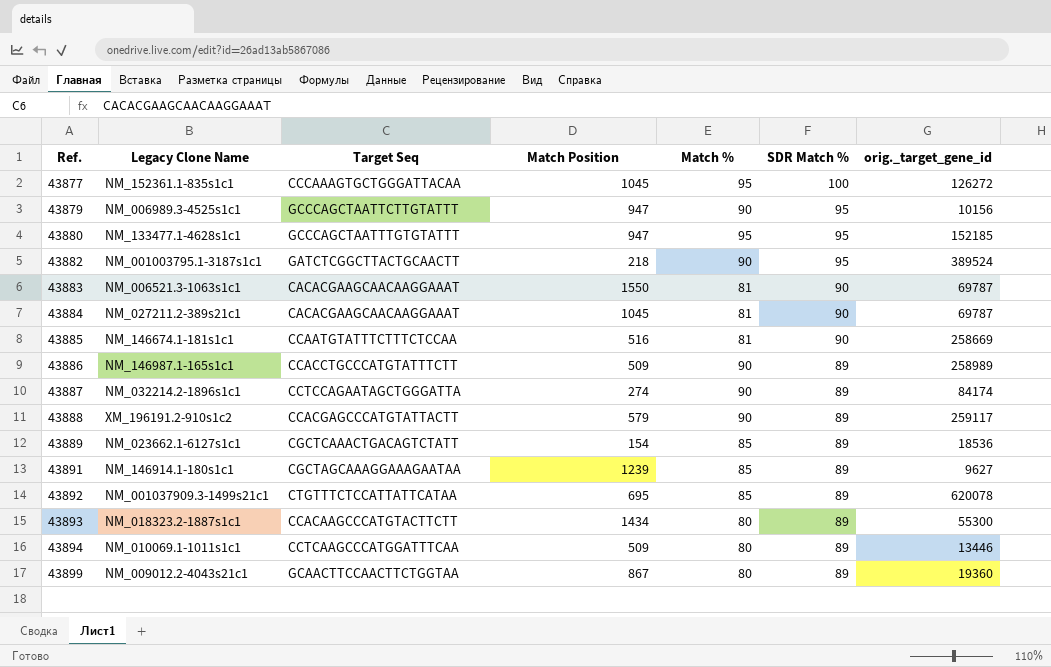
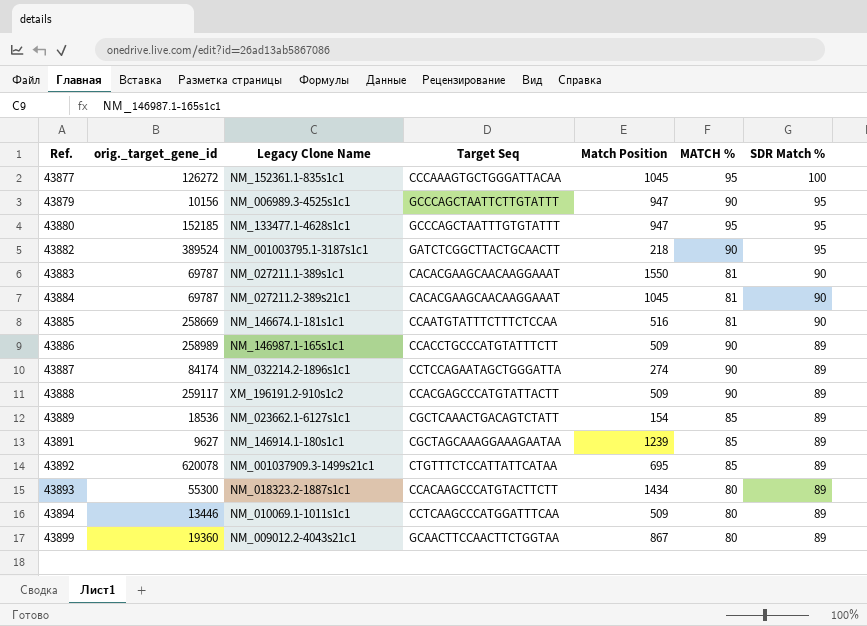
column orig._target_gene_id | position: 7 -> 2
column name: Match % -> MATCH %
43883 | Legacy Clone Name: NM_006521.3-1063s1c1 -> NM_027211.1-389s1c1
43888 | Match Position: 579 -> 509

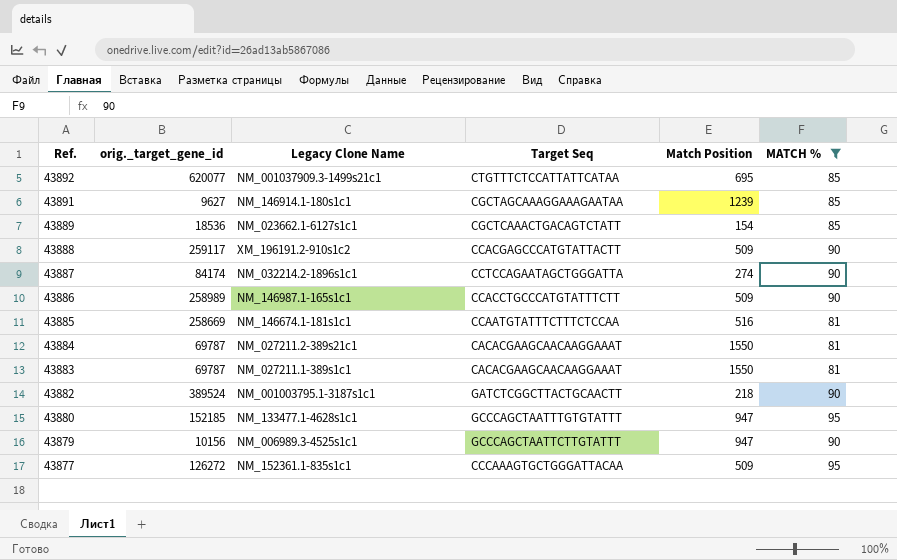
filter: none -> MATCH % != 80
row order: Ref. ascending -> Ref. descending
column SDR Match % | position: 7 -> none
43892 | orig._target_gene_id: 620078 -> 620077
43884 | Match Position: 1045 -> 1550
43877 | Match Position: 1045 -> 509

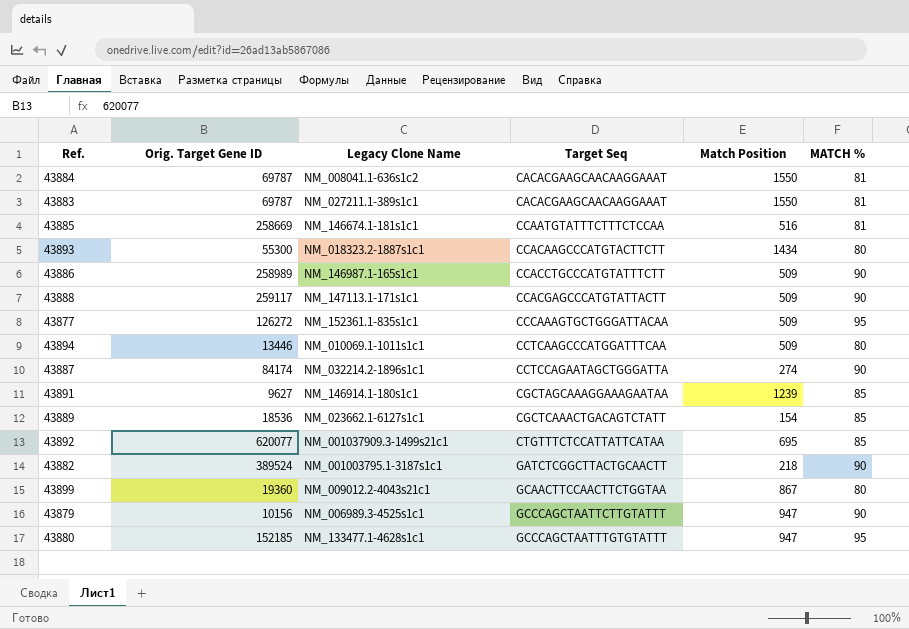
filter: MATCH % != 80 -> none
row order: Ref. descending -> Target Seq ascending
column name: orig._target_gene_id -> Orig. Target Gene ID
43884 | Legacy Clone Name: NM_027211.2-389s21c1 -> NM_008041.1-636s1c2
43888 | Legacy Clone Name: XM_196191.2-910s1c2 -> NM_147113.1-171s1c1

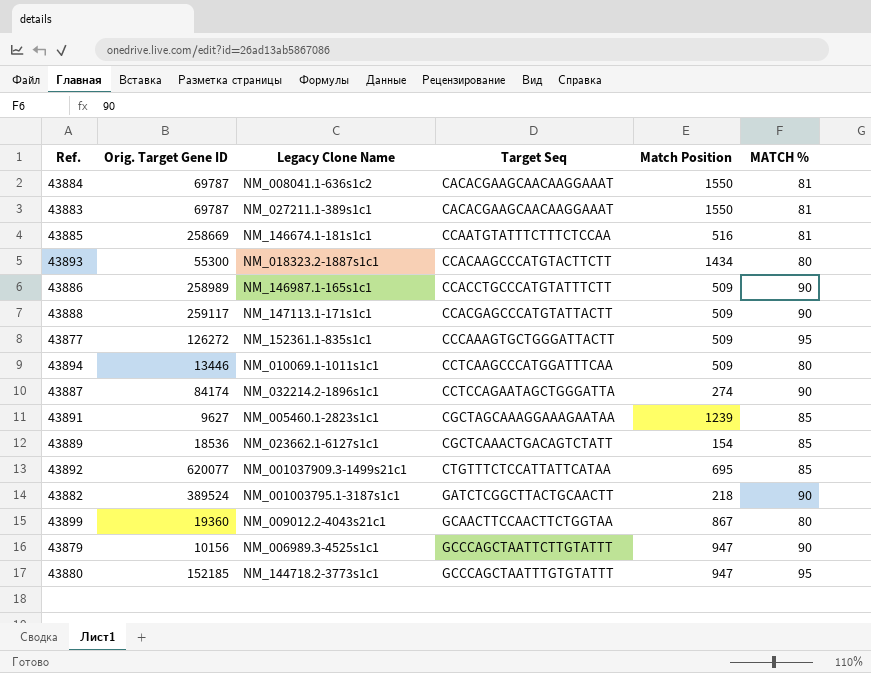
43877 | Target Seq: CCCAAAGTGCTGGGATTACAA -> CCCAAAGTGCTGGGATTACTT
43891 | Legacy Clone Name: NM_146914.1-180s1c1 -> NM_005460.1-2823s1c1
43880 | Legacy Clone Name: NM_133477.1-4628s1c1 -> NM_144718.2-3773s1c1

